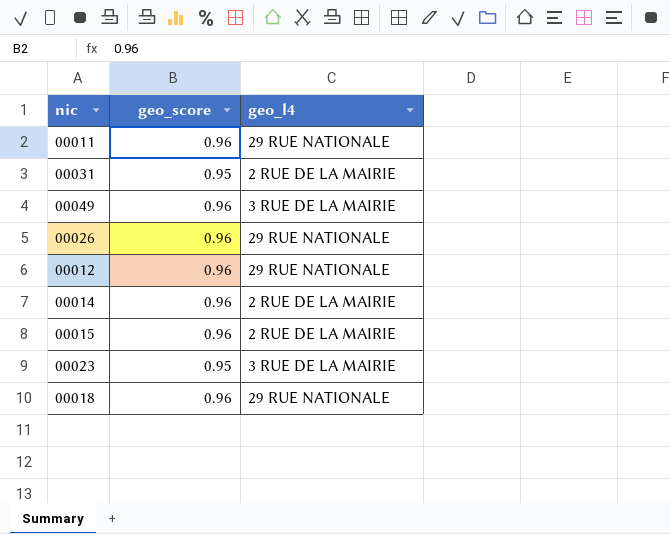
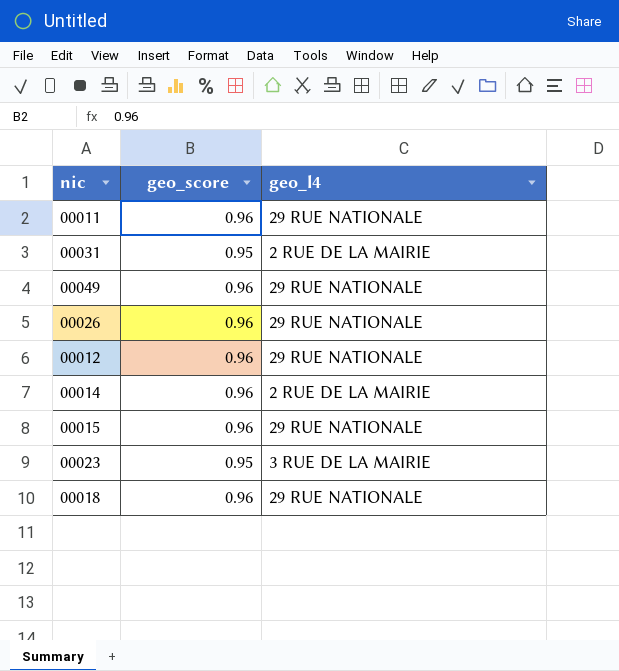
00049 | geo_l4: 3 RUE DE LA MAIRIE -> 29 RUE NATIONALE
00015 | geo_l4: 2 RUE DE LA MAIRIE -> 29 RUE NATIONALE

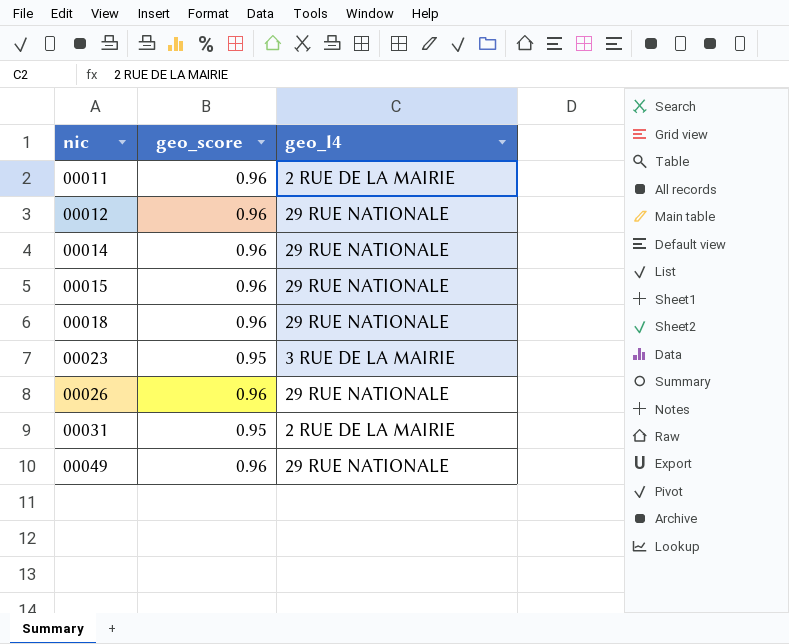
row order: none -> nic ascending
00011 | geo_l4: 29 RUE NATIONALE -> 2 RUE DE LA MAIRIE
00014 | geo_l4: 2 RUE DE LA MAIRIE -> 29 RUE NATIONALE

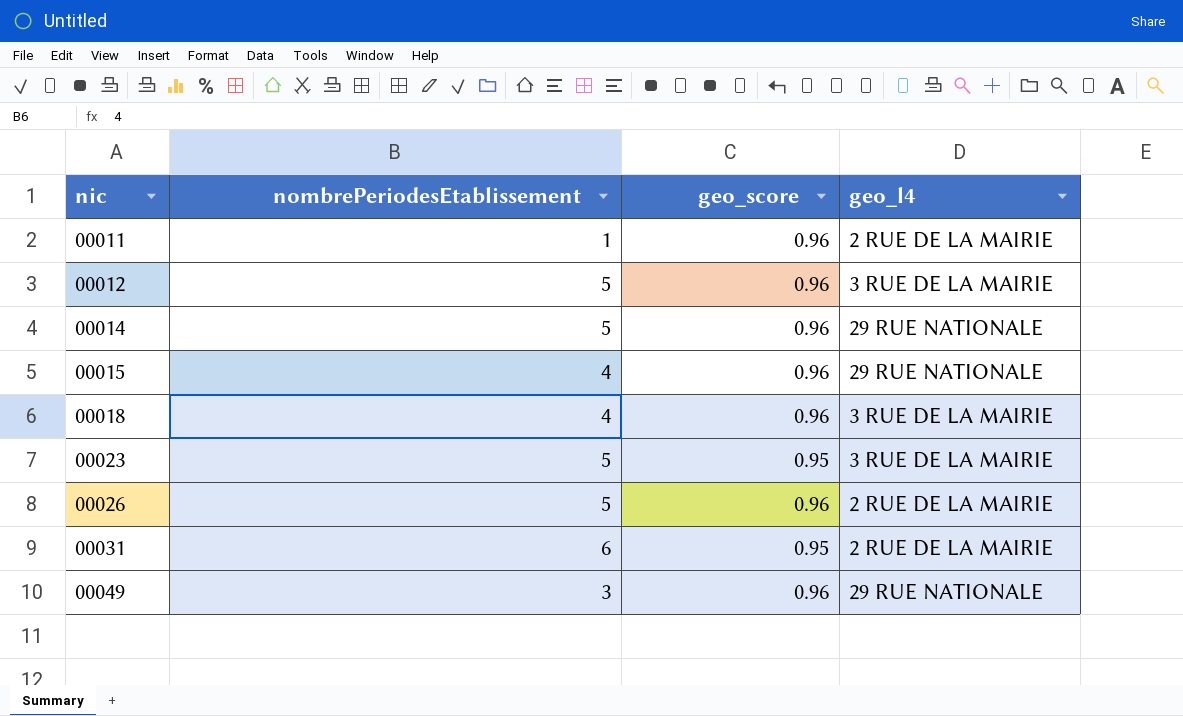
column nombrePeriodesEtablissement | position: none -> 2
00012 | geo_l4: 29 RUE NATIONALE -> 3 RUE DE LA MAIRIE
00018 | geo_l4: 29 RUE NATIONALE -> 3 RUE DE LA MAIRIE
00026 | geo_l4: 29 RUE NATIONALE -> 2 RUE DE LA MAIRIE

